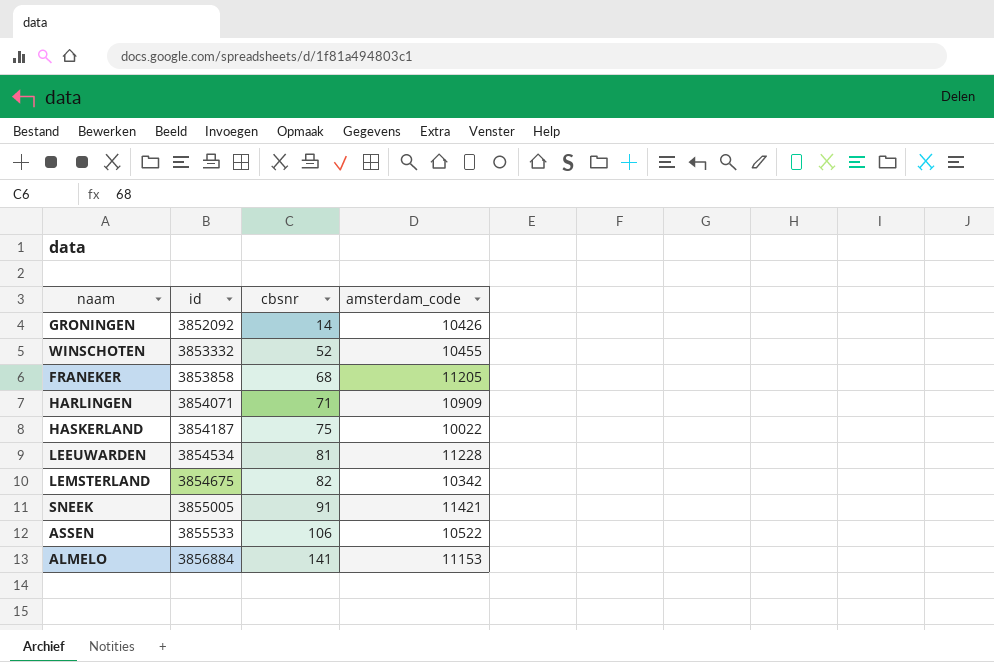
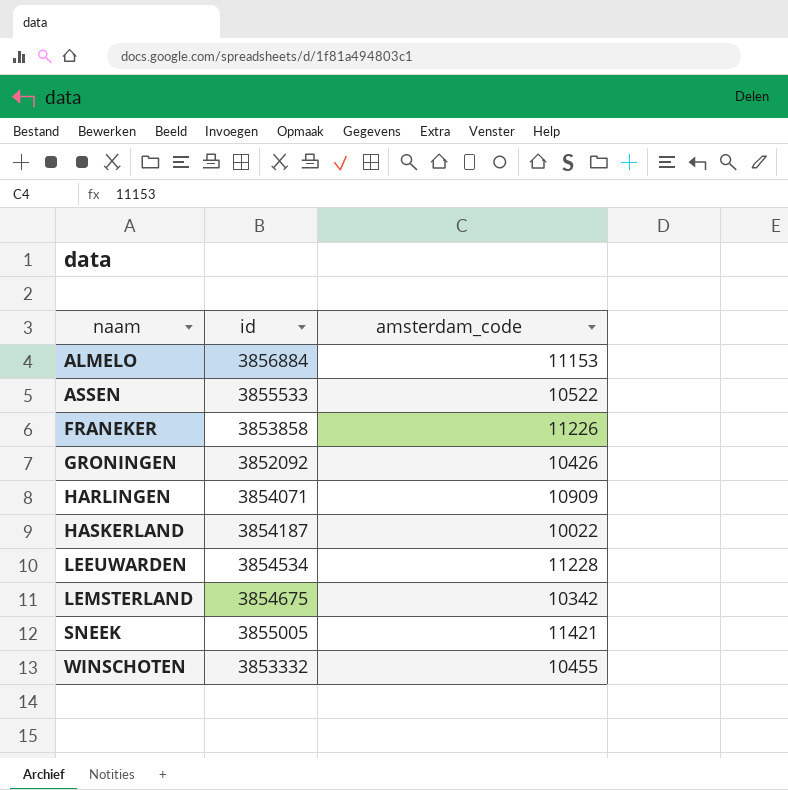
row order: id ascending -> naam ascending
column cbsnr | position: 3 -> none
FRANEKER | amsterdam_code: 11205 -> 11226

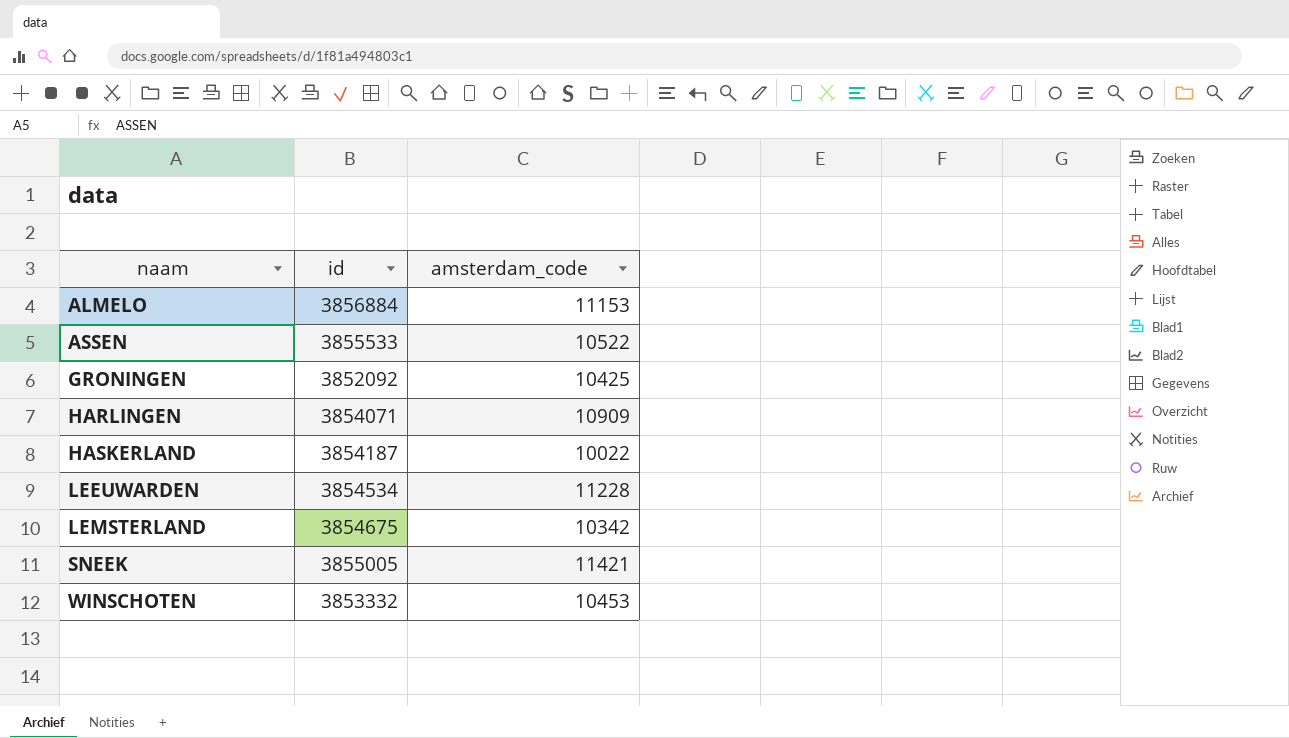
row FRANEKER: 3853858 | 11226 -> none
GRONINGEN | amsterdam_code: 10426 -> 10425
WINSCHOTEN | amsterdam_code: 10455 -> 10453

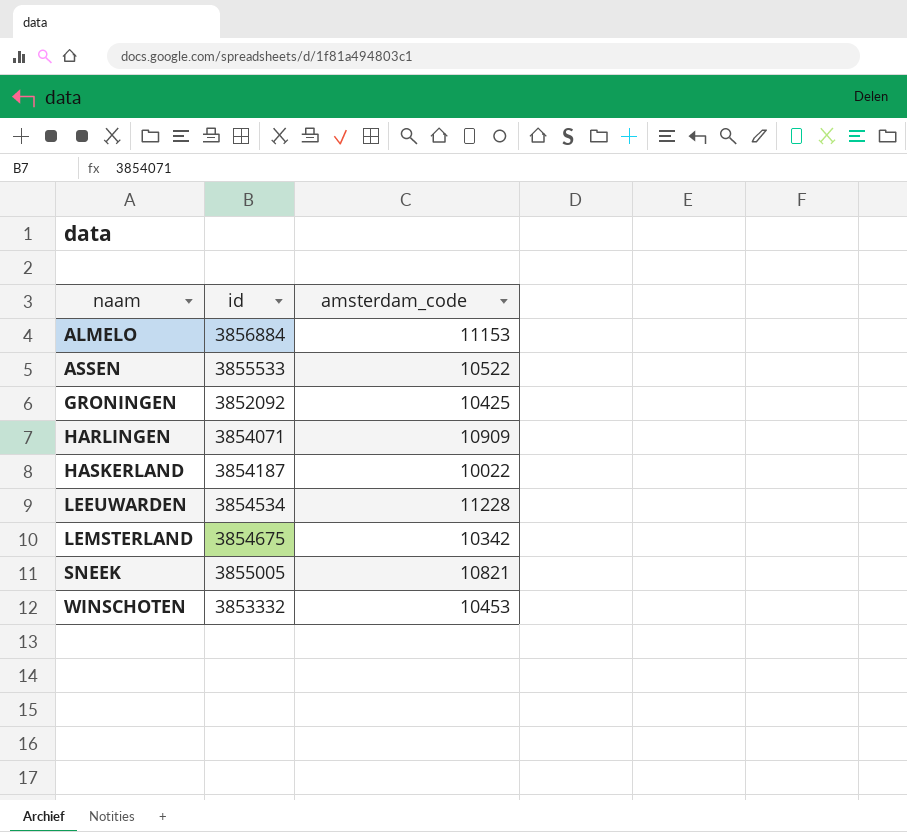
SNEEK | amsterdam_code: 11421 -> 10821

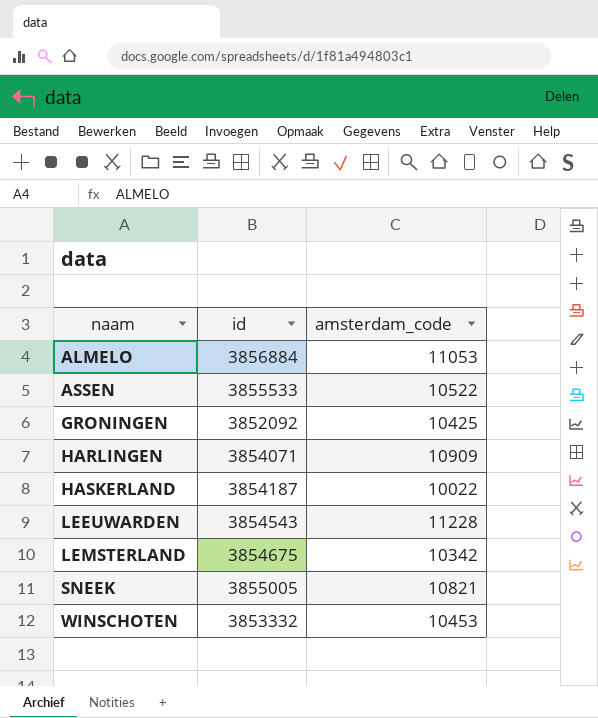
ALMELO | amsterdam_code: 11153 -> 11053
LEEUWARDEN | id: 3854534 -> 3854543

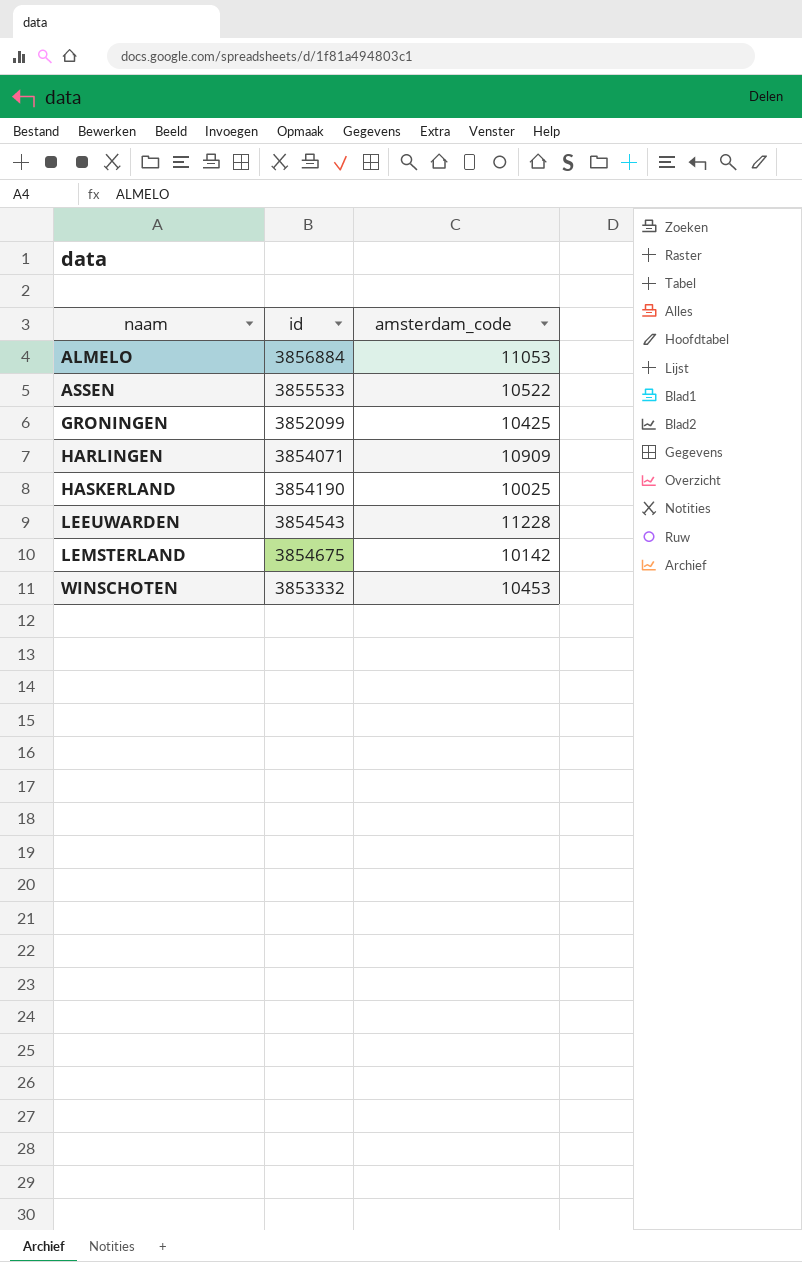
row SNEEK: 3855005 | 10821 -> none
GRONINGEN | id: 3852092 -> 3852099
HASKERLAND | id: 3854187 -> 3854190
HASKERLAND | amsterdam_code: 10022 -> 10025
LEMSTERLAND | amsterdam_code: 10342 -> 10142

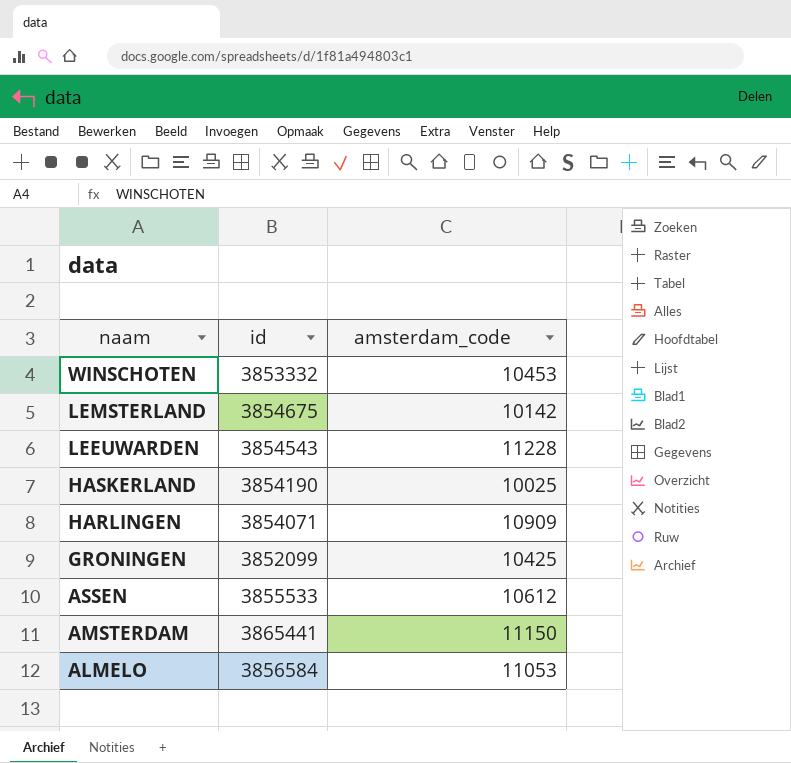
row order: naam ascending -> naam descending
ASSEN | amsterdam_code: 10522 -> 10612
row AMSTERDAM: none -> 3865441 | 11150
ALMELO | id: 3856884 -> 3856584

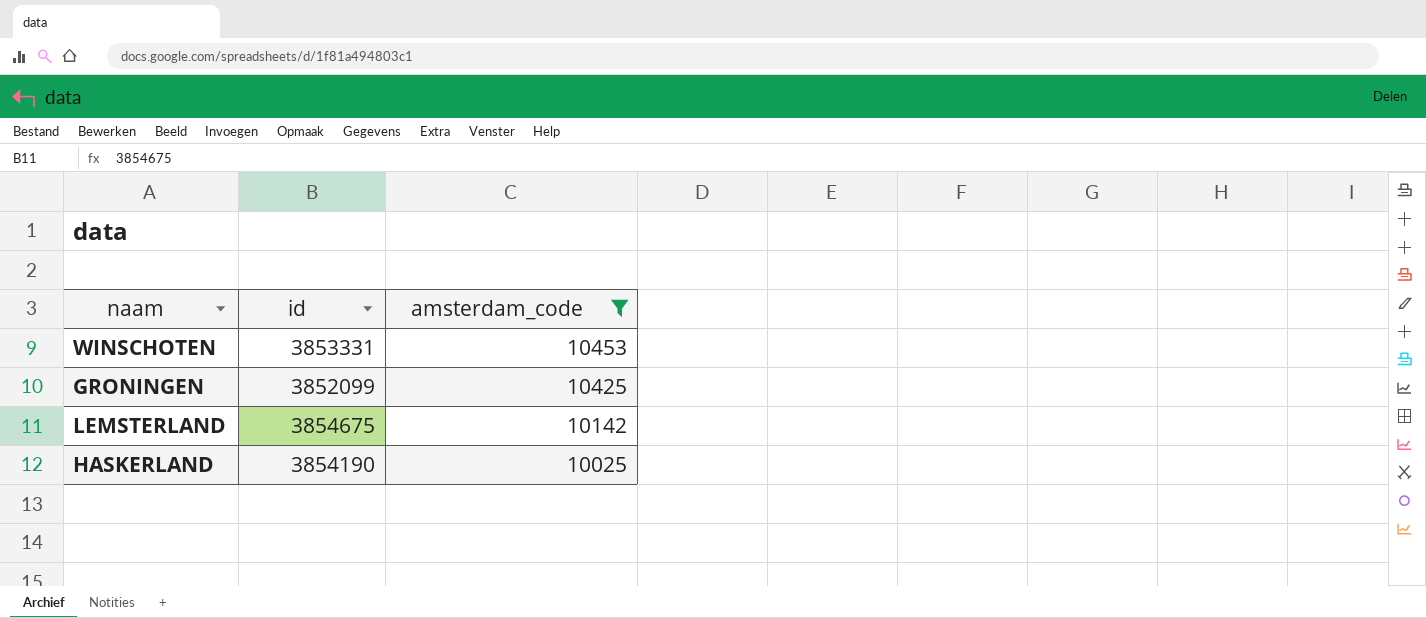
filter: none -> amsterdam_code <= 10453
row order: naam descending -> amsterdam_code descending
WINSCHOTEN | id: 3853332 -> 3853331

